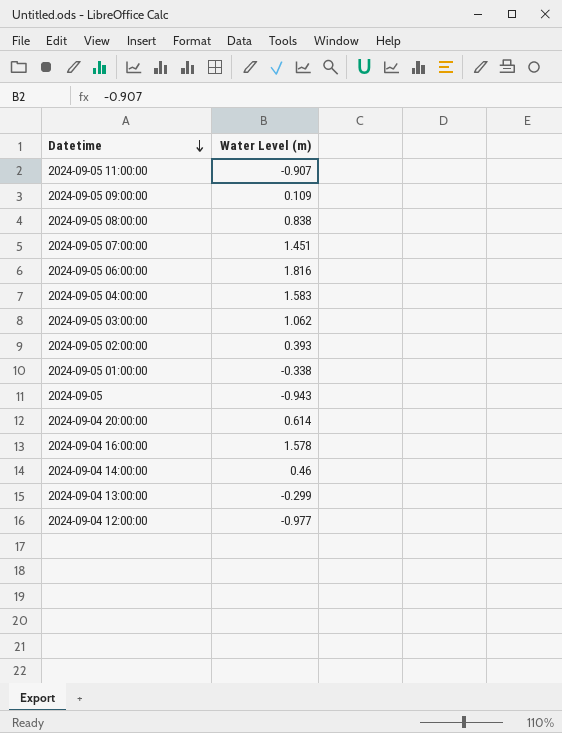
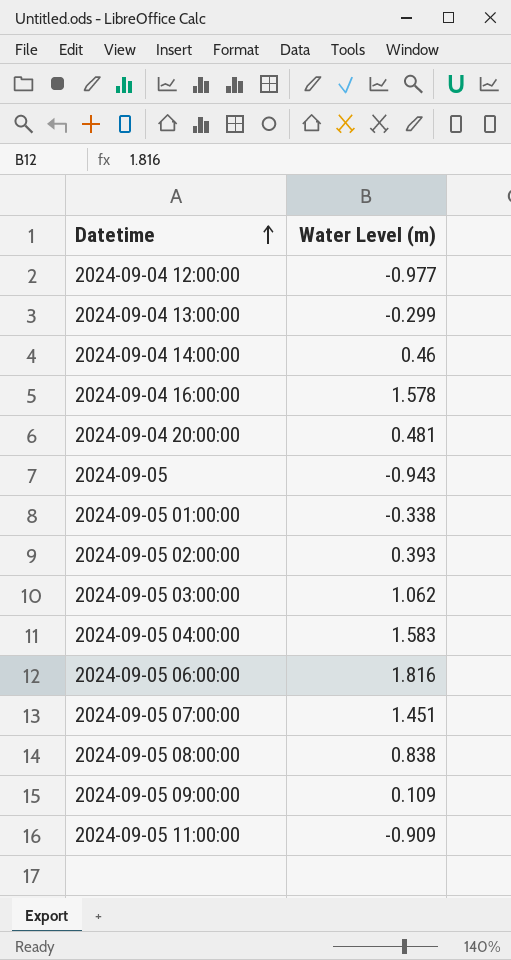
row order: Datetime descending -> Datetime ascending
2024-09-04 20:00:00 | Water Level (m): 0.614 -> 0.481
2024-09-05 11:00:00 | Water Level (m): -0.907 -> -0.909

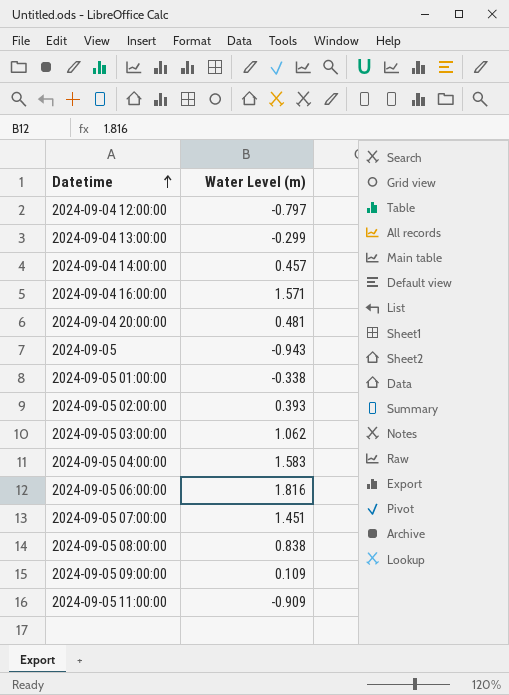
2024-09-04 12:00:00 | Water Level (m): -0.977 -> -0.797
2024-09-04 14:00:00 | Water Level (m): 0.46 -> 0.457
2024-09-04 16:00:00 | Water Level (m): 1.578 -> 1.571

